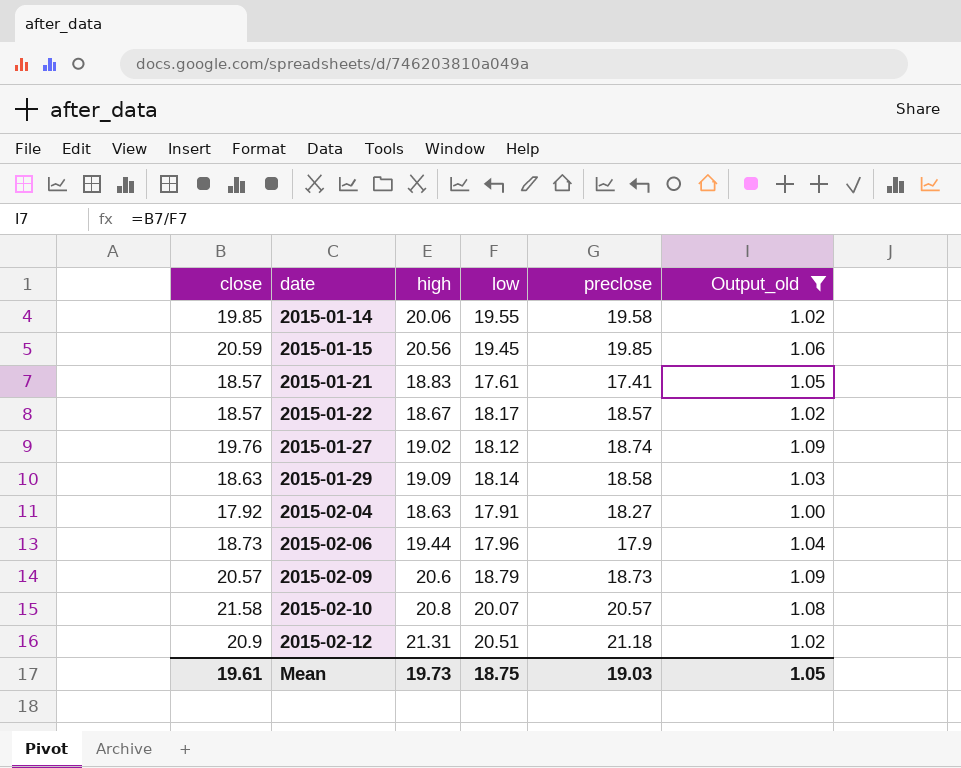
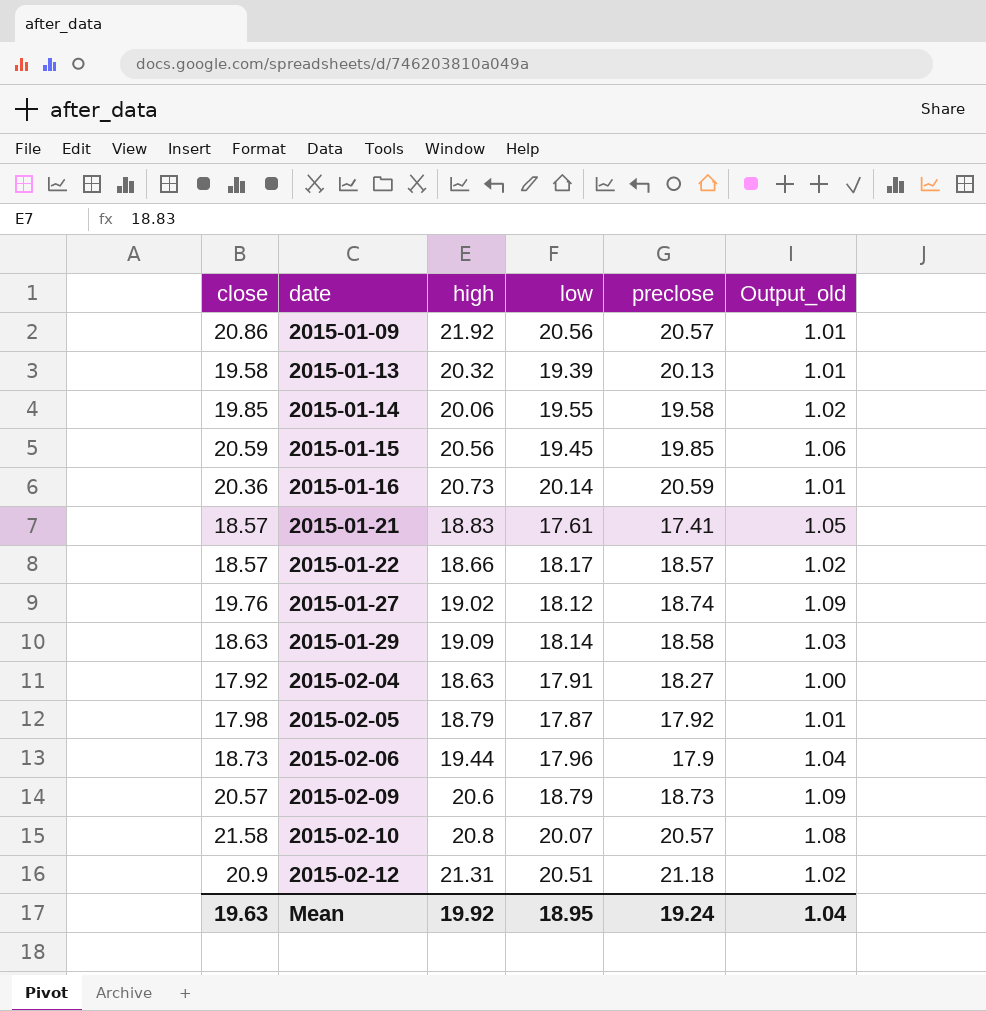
filter: Output_old != 1.01 -> none
2015-01-22 | high: 18.67 -> 18.66
Mean | close: 19.61 -> 19.63
Mean | high: 19.73 -> 19.92
Mean | low: 18.75 -> 18.95
Mean | preclose: 19.03 -> 19.24
Mean | Output_old: 1.05 -> 1.04

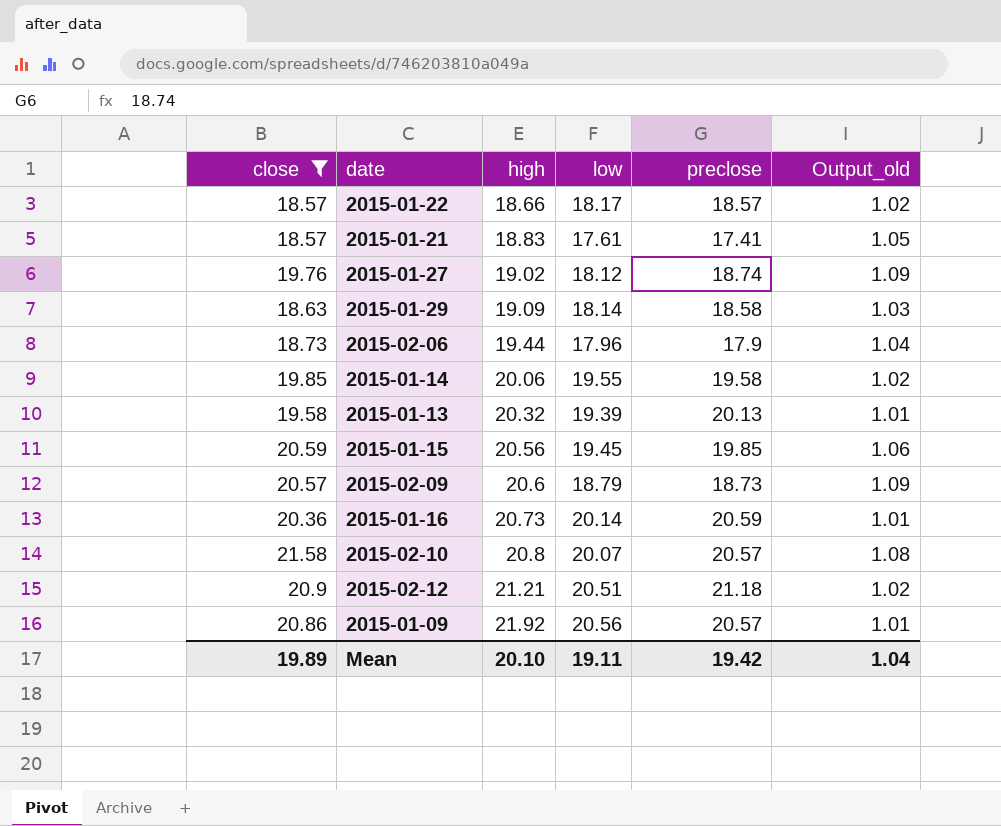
filter: none -> close >= 18.57
row order: date ascending -> high ascending
2015-02-12 | high: 21.31 -> 21.21
Mean | close: 19.63 -> 19.89
Mean | high: 19.92 -> 20.10
Mean | low: 18.95 -> 19.11
Mean | preclose: 19.24 -> 19.42

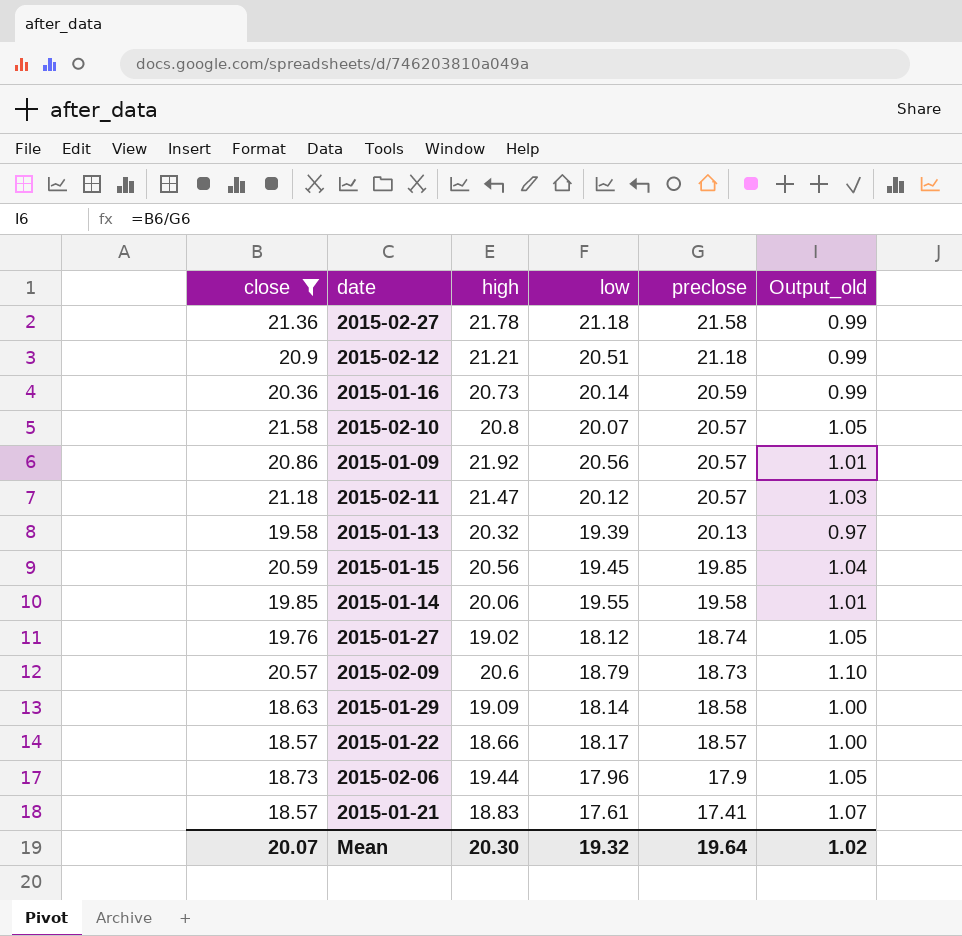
row order: high ascending -> preclose descending
column Output_old | formula: [close] / [low] -> [close] / [preclose]
row 2015-02-27: none -> 21.36 | 21.78 | 21.18 | 21.58 | 0.99
row 2015-02-11: none -> 21.18 | 21.47 | 20.12 | 20.57 | 1.03
Mean | close: 19.89 -> 20.07
Mean | high: 20.10 -> 20.30
Mean | low: 19.11 -> 19.32
Mean | preclose: 19.42 -> 19.64
Mean | Output_old: 1.04 -> 1.02

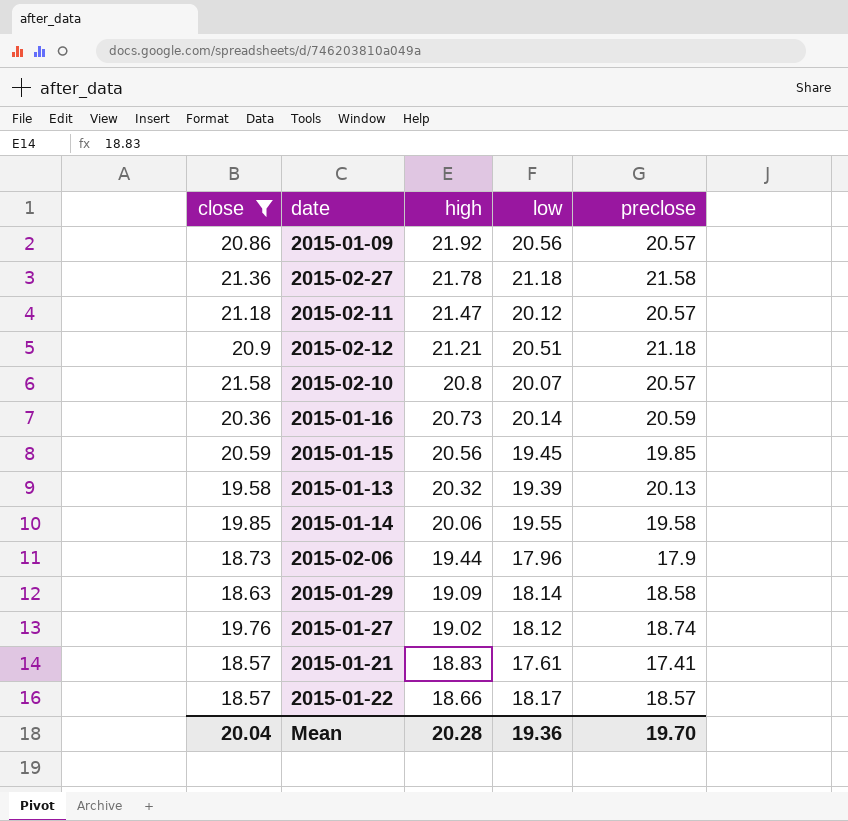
row order: preclose descending -> high descending
column Output_old | formula: [close] / [preclose] -> none
row 2015-02-09: 20.57 | 20.6 | 18.79 | 18.73 | 1.10 -> none
Mean | close: 20.07 -> 20.04
Mean | high: 20.30 -> 20.28
Mean | low: 19.32 -> 19.36
Mean | preclose: 19.64 -> 19.70

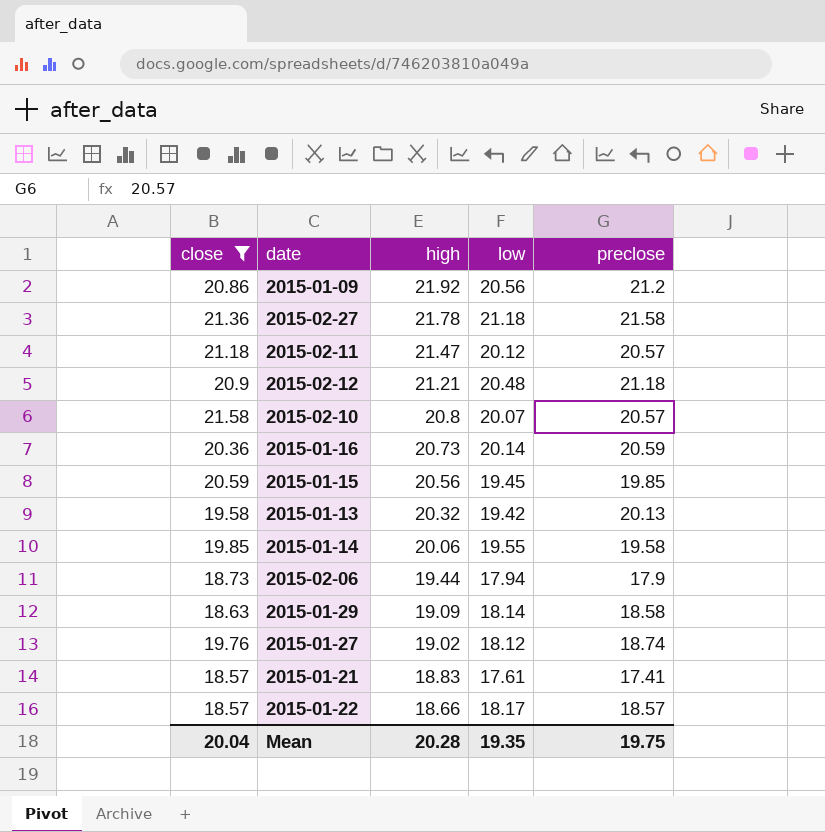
2015-01-09 | preclose: 20.57 -> 21.2
2015-02-12 | low: 20.51 -> 20.48
2015-01-13 | low: 19.39 -> 19.42
2015-02-06 | low: 17.96 -> 17.94
Mean | low: 19.36 -> 19.35
Mean | preclose: 19.70 -> 19.75

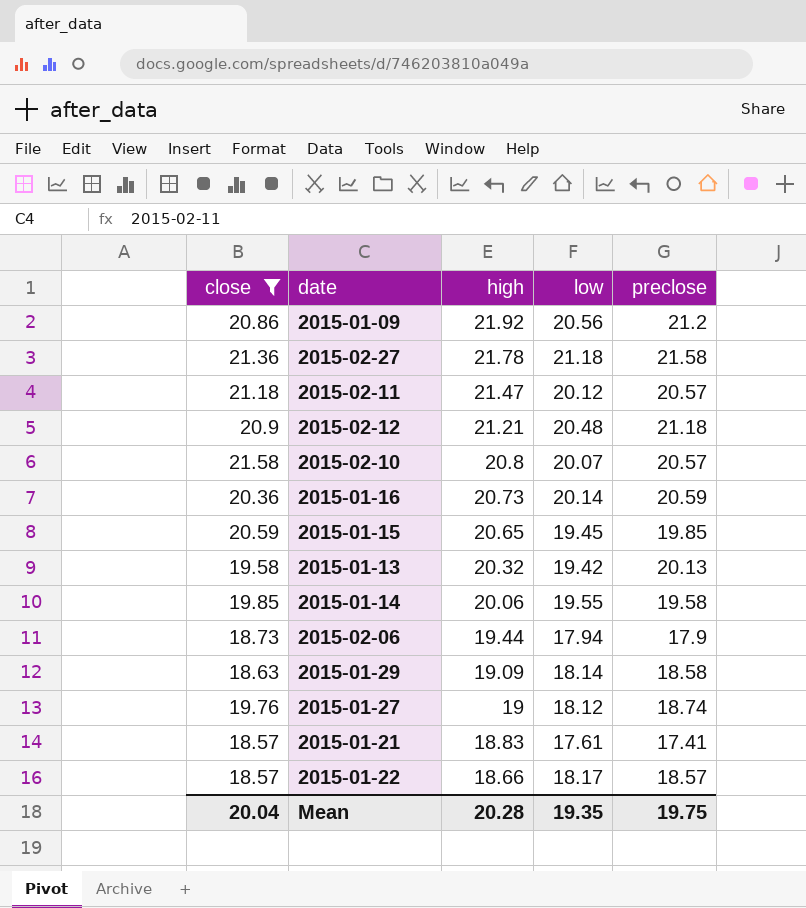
2015-01-15 | high: 20.56 -> 20.65
2015-01-27 | high: 19.02 -> 19

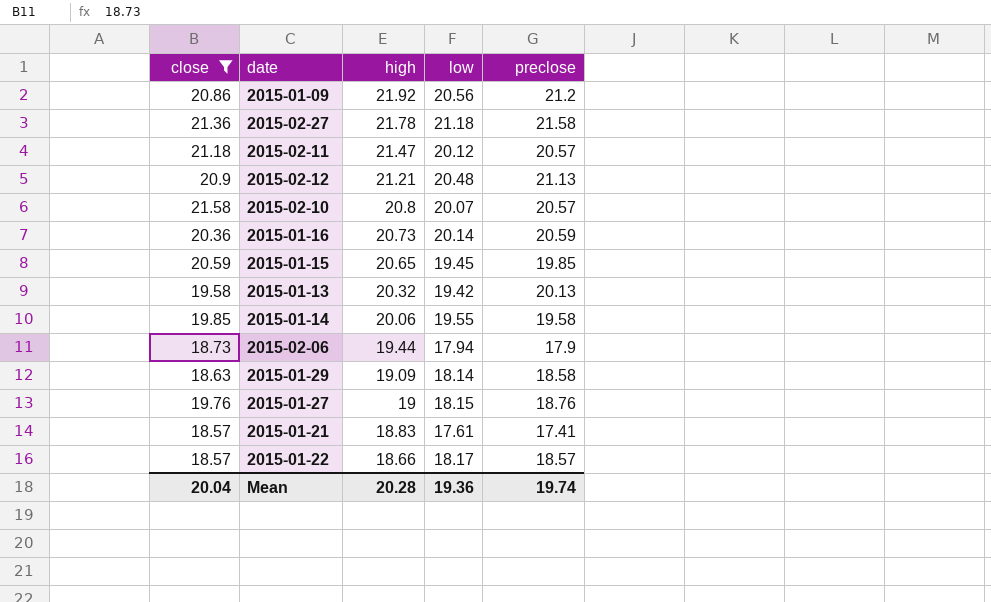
2015-02-12 | preclose: 21.18 -> 21.13
2015-01-27 | low: 18.12 -> 18.15
2015-01-27 | preclose: 18.74 -> 18.76
Mean | low: 19.35 -> 19.36
Mean | preclose: 19.75 -> 19.74

